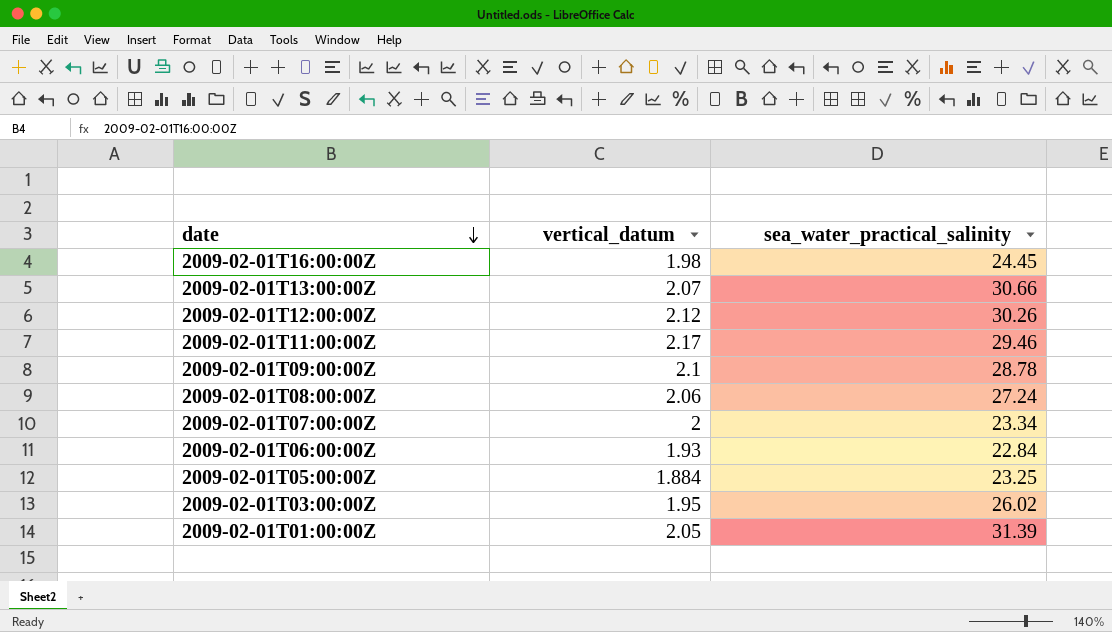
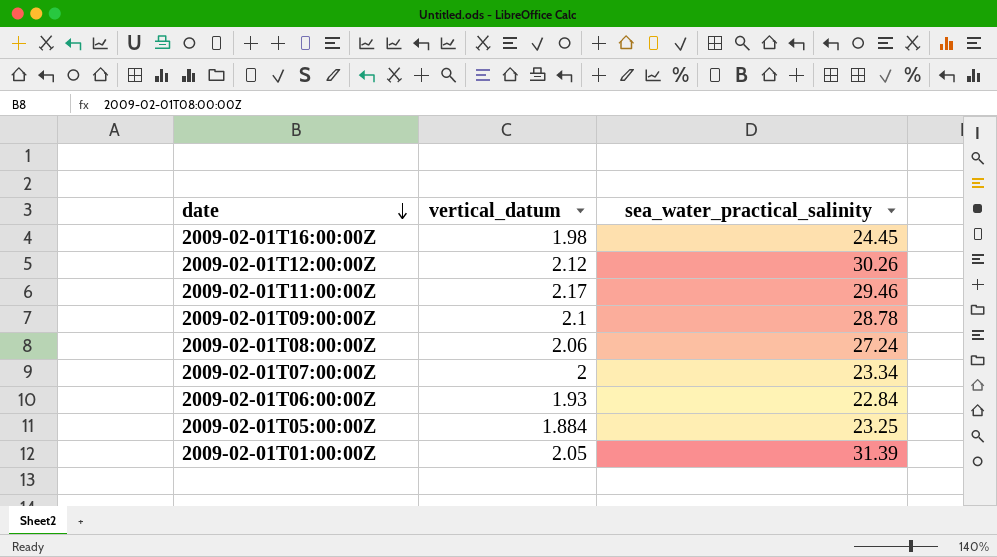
row 2009-02-01T13:00:00Z: 2.07 | 30.66 -> none
row 2009-02-01T03:00:00Z: 1.95 | 26.02 -> none

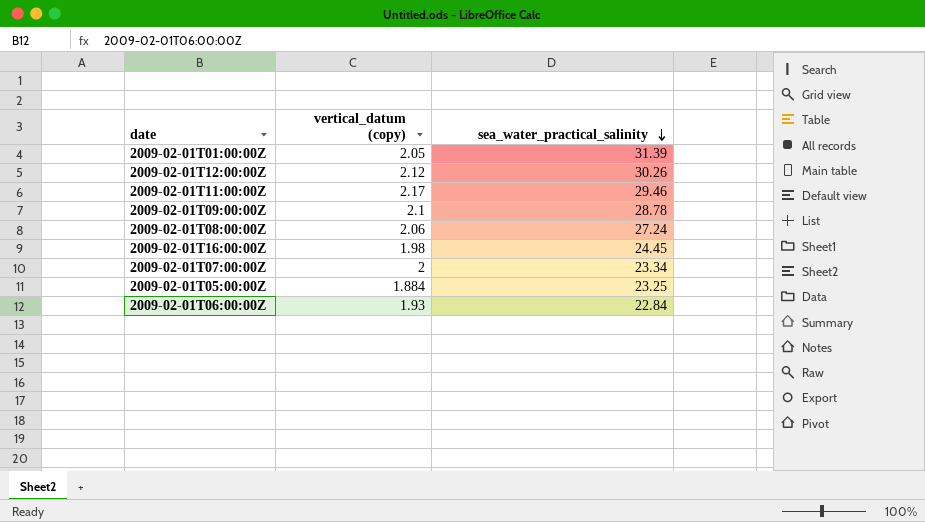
row order: date descending -> sea_water_practical_salinity descending
column name: vertical_datum -> vertical_datum (copy)

